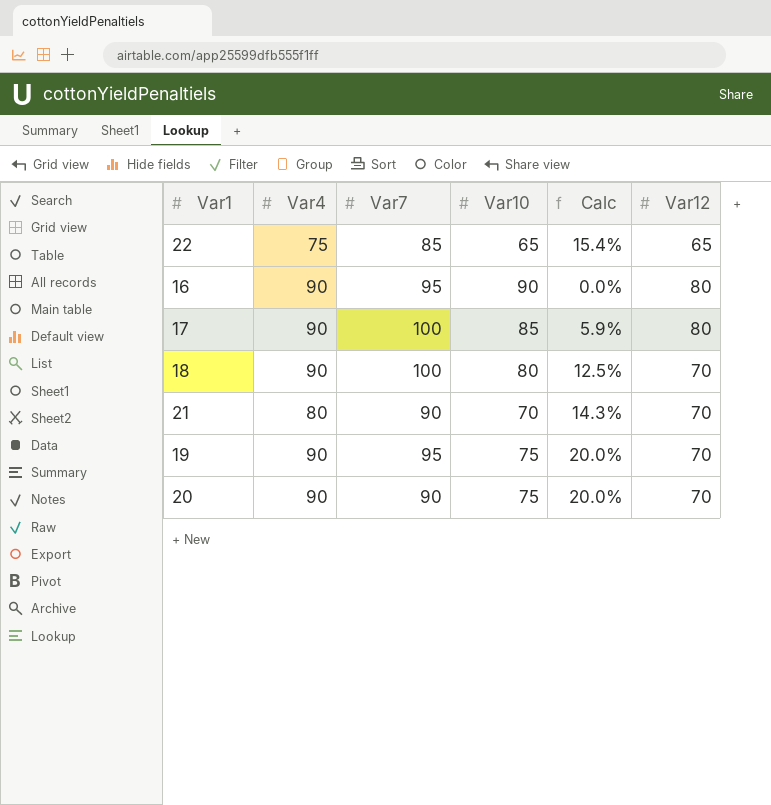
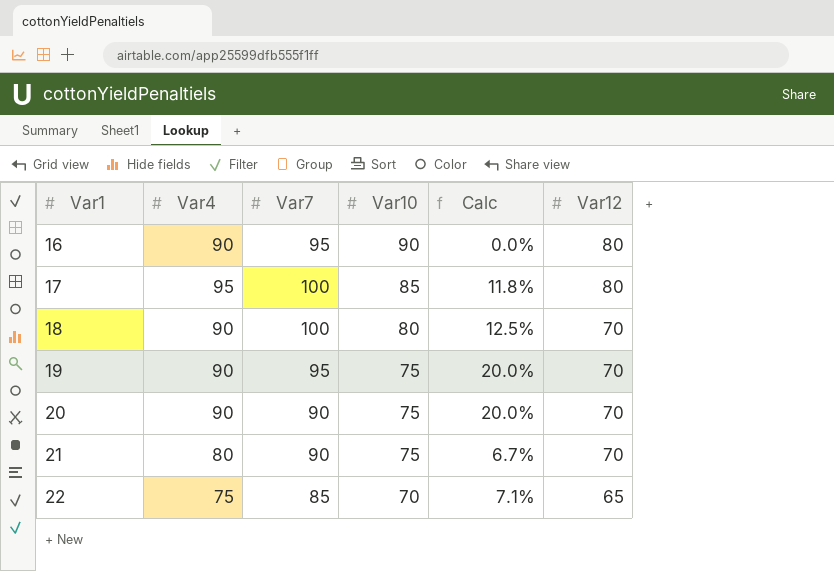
row order: none -> Var1 ascending
17 | Var4: 90 -> 95
17 | Calc: 5.9% -> 11.8%
21 | Var10: 70 -> 75
21 | Calc: 14.3% -> 6.7%
22 | Var10: 65 -> 70
22 | Calc: 15.4% -> 7.1%

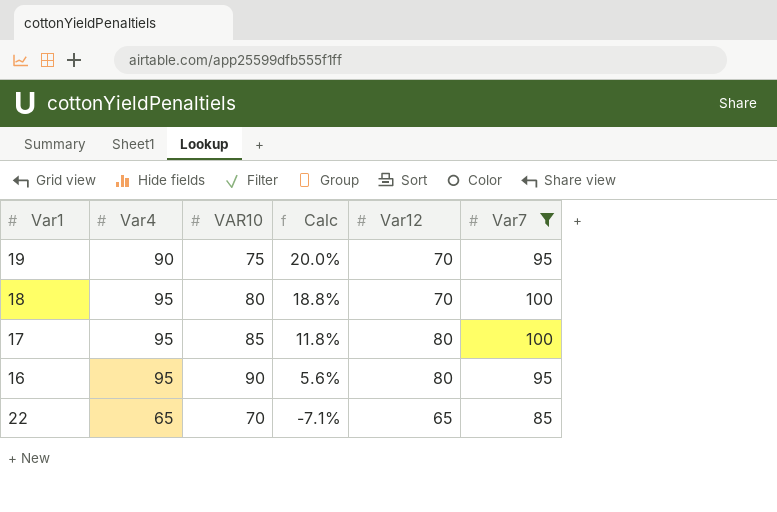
filter: none -> Var7 != 90
row order: Var1 ascending -> Calc descending
column name: Var10 -> VAR10
column Var7 | position: 3 -> 6
18 | Var4: 90 -> 95
18 | Calc: 12.5% -> 18.8%
16 | Var4: 90 -> 95
16 | Calc: 0.0% -> 5.6%
22 | Var4: 75 -> 65
22 | Calc: 7.1% -> -7.1%

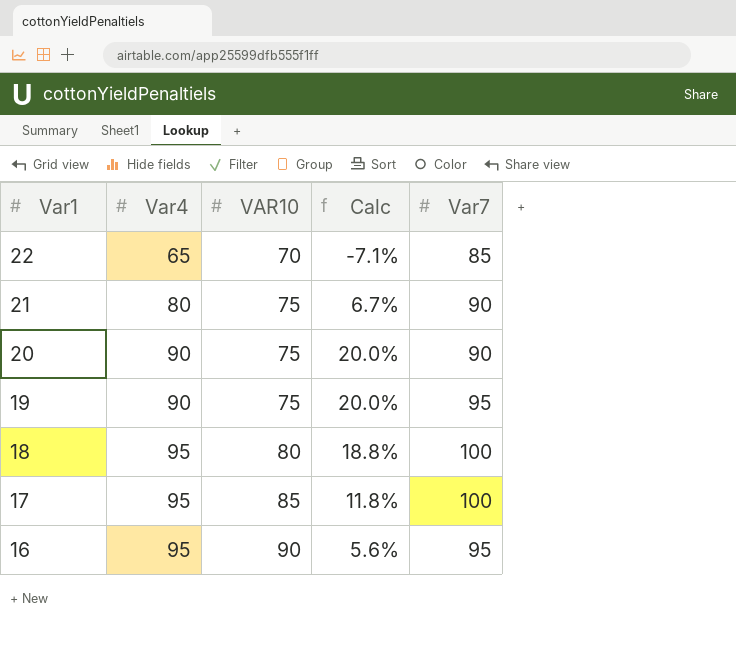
filter: Var7 != 90 -> none
row order: Calc descending -> Var1 descending
column Var12 | position: 5 -> none

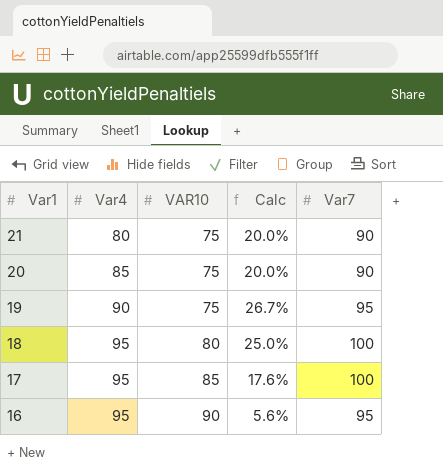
column Calc | formula: ([Var4] - [VAR10]) / [VAR10] -> ([Var7] - [VAR10]) / [VAR10]
row 22: 65 | 70 | -7.1% | 85 -> none
20 | Var4: 90 -> 85

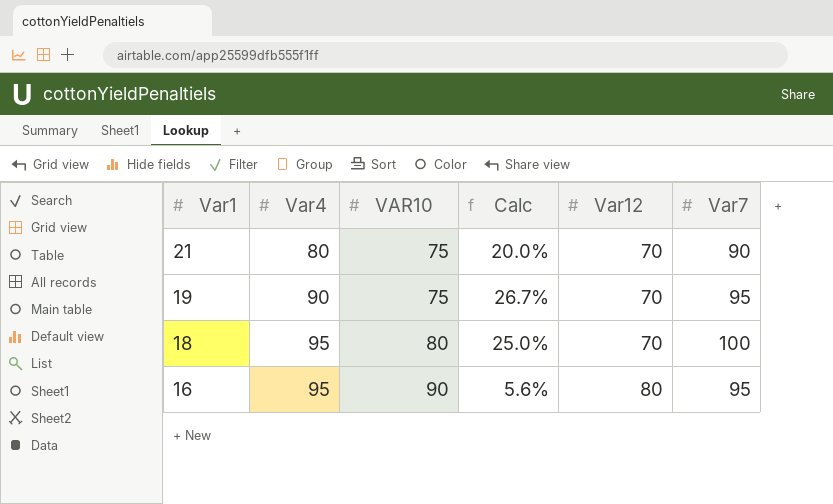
column Var12 | position: none -> 5
row 20: 85 | 75 | 20.0% | 90 -> none
row 17: 95 | 85 | 17.6% | 100 -> none

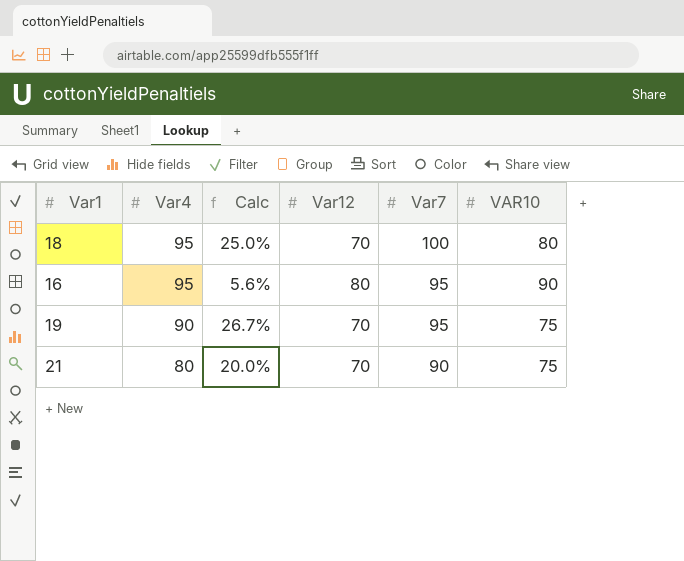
row order: Var1 descending -> Var4 descending
column VAR10 | position: 3 -> 6

